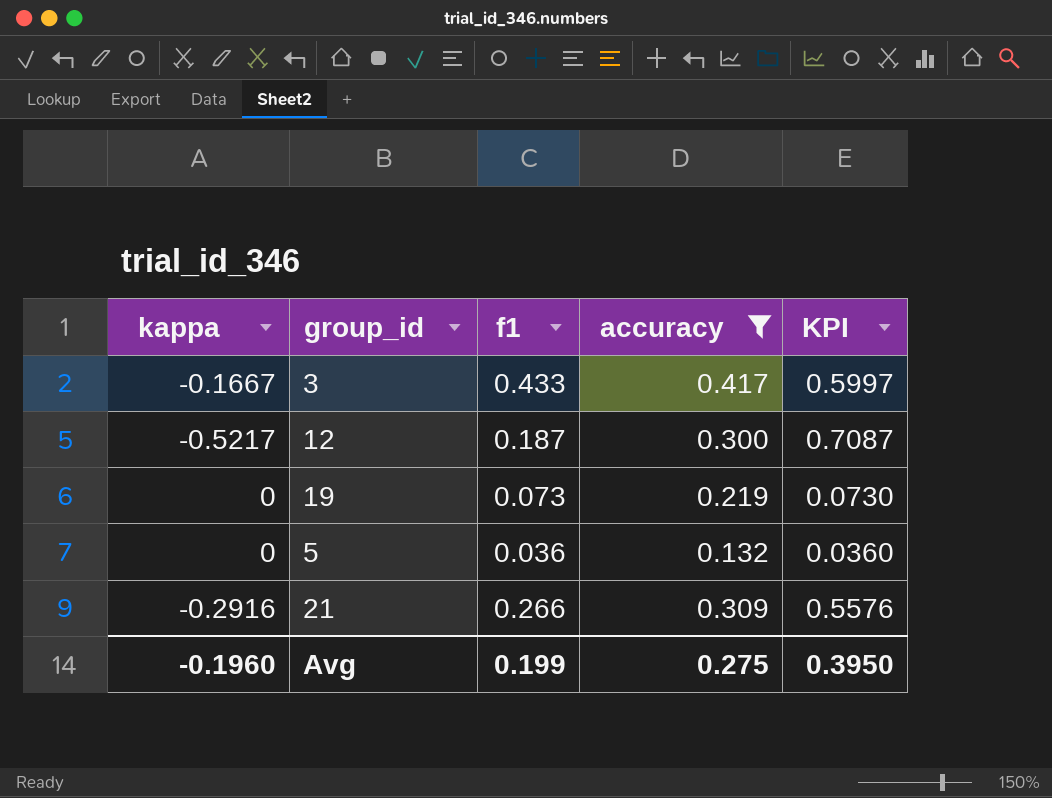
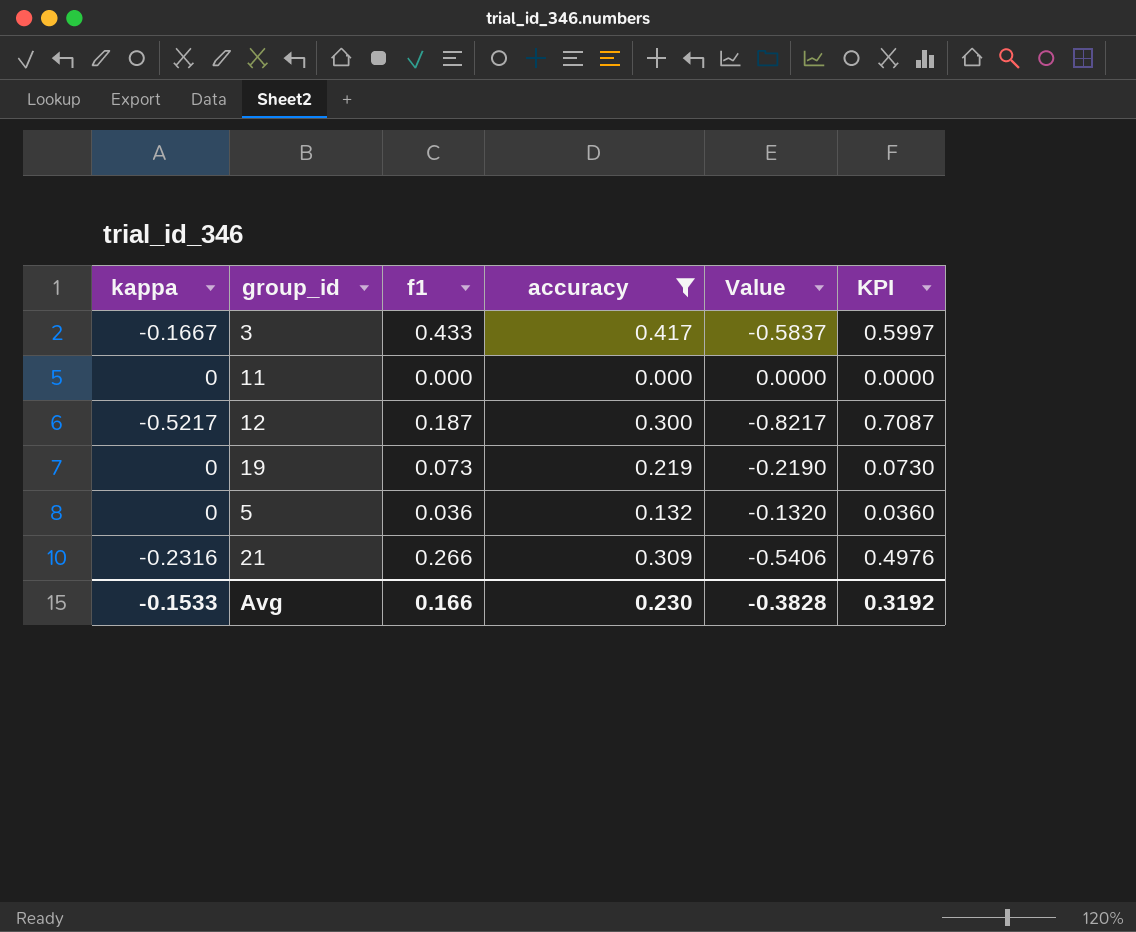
column Value | formula: none -> [kappa] - [accuracy]
row 11: none -> 0 | 0.000 | 0.000 | 0.0000 | 0.0000
21 | kappa: -0.2916 -> -0.2316
21 | KPI: 0.5576 -> 0.4976
Avg | kappa: -0.1960 -> -0.1533
Avg | f1: 0.199 -> 0.166
Avg | accuracy: 0.275 -> 0.230
Avg | KPI: 0.3950 -> 0.3192

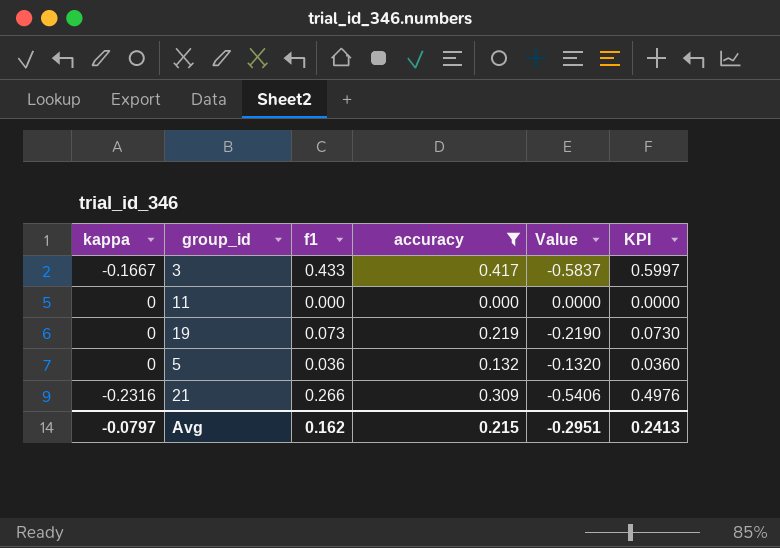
row 12: -0.5217 | 0.187 | 0.300 | -0.8217 | 0.7087 -> none
Avg | kappa: -0.1533 -> -0.0797
Avg | f1: 0.166 -> 0.162
Avg | accuracy: 0.230 -> 0.215
Avg | Value: -0.3828 -> -0.2951
Avg | KPI: 0.3192 -> 0.2413

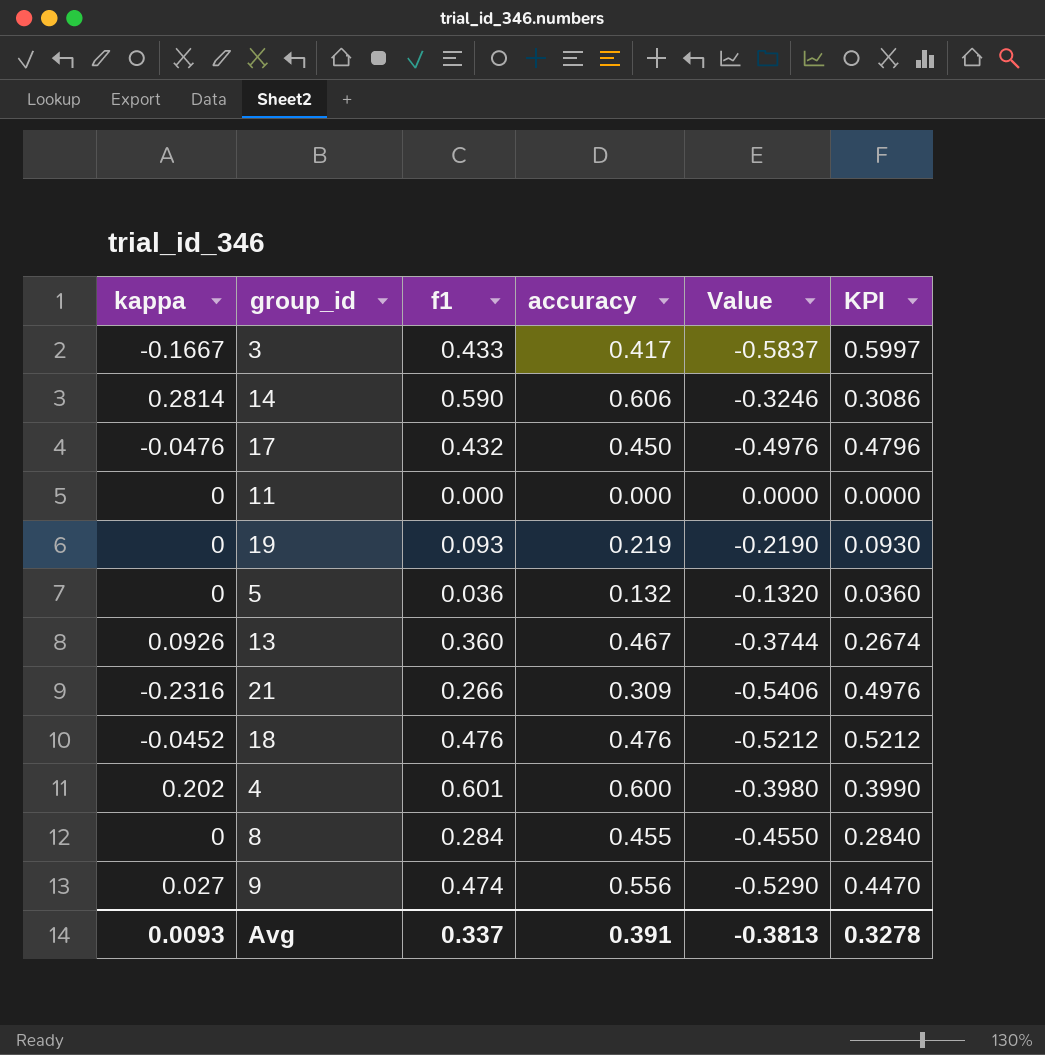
filter: accuracy <= 0.417 -> none
19 | f1: 0.073 -> 0.093
19 | KPI: 0.0730 -> 0.0930
Avg | kappa: -0.0797 -> 0.0093
Avg | f1: 0.162 -> 0.337
Avg | accuracy: 0.215 -> 0.391
Avg | Value: -0.2951 -> -0.3813
Avg | KPI: 0.2413 -> 0.3278

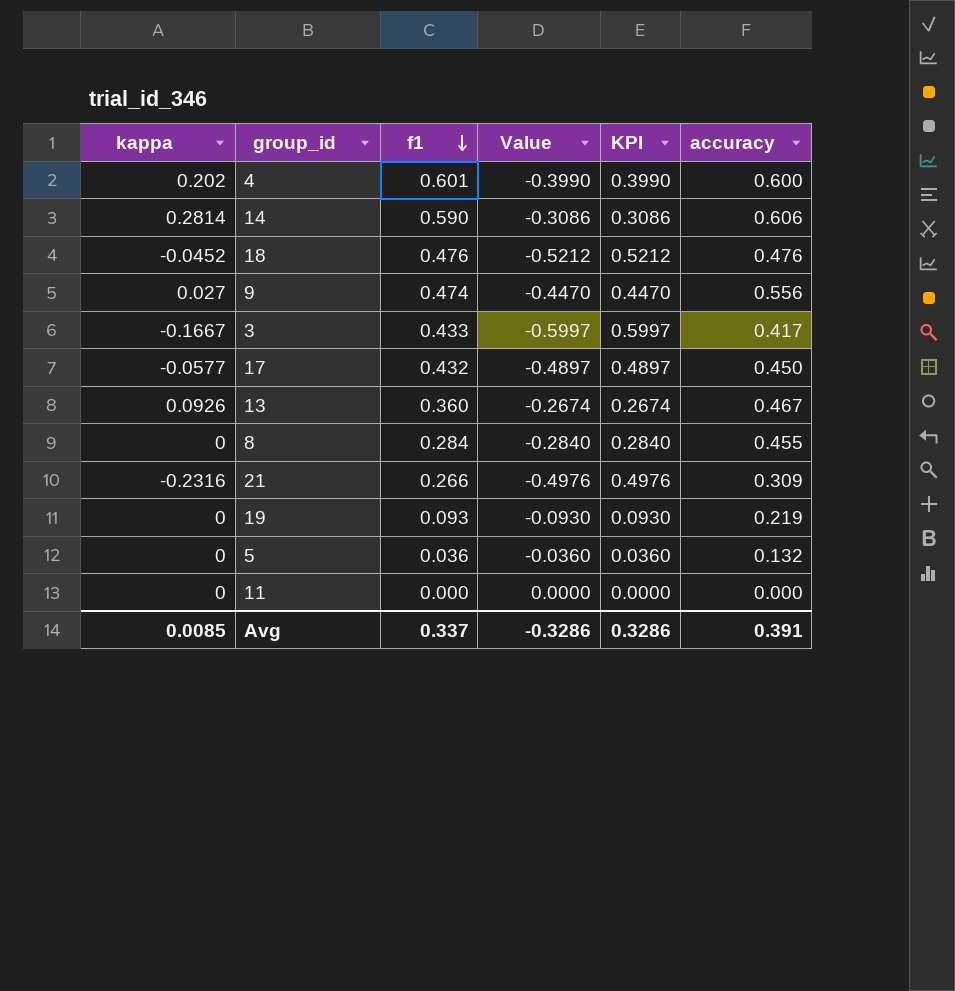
row order: none -> f1 descending
column Value | formula: [kappa] - [accuracy] -> [kappa] - [f1]
column accuracy | position: 4 -> 6
17 | kappa: -0.0476 -> -0.0577
17 | KPI: 0.4796 -> 0.4897
Avg | kappa: 0.0093 -> 0.0085
Avg | Value: -0.3813 -> -0.3286
Avg | KPI: 0.3278 -> 0.3286

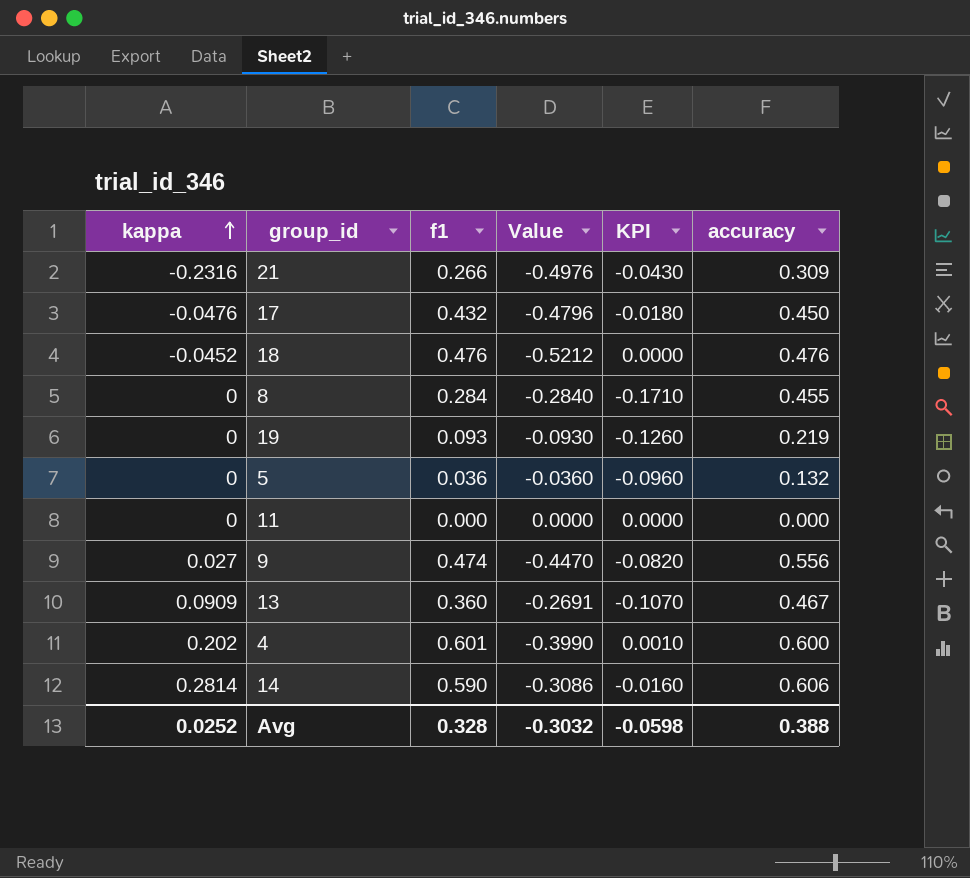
row order: f1 descending -> kappa ascending
column KPI | formula: [f1] - [kappa] -> [f1] - [accuracy]
row 3: -0.1667 | 0.433 | -0.5997 | 0.5997 | 0.417 -> none
17 | kappa: -0.0577 -> -0.0476
17 | Value: -0.4897 -> -0.4796
13 | kappa: 0.0926 -> 0.0909
13 | Value: -0.2674 -> -0.2691
Avg | kappa: 0.0085 -> 0.0252
Avg | f1: 0.337 -> 0.328
Avg | Value: -0.3286 -> -0.3032
Avg | KPI: 0.3286 -> -0.0598
Avg | accuracy: 0.391 -> 0.388

